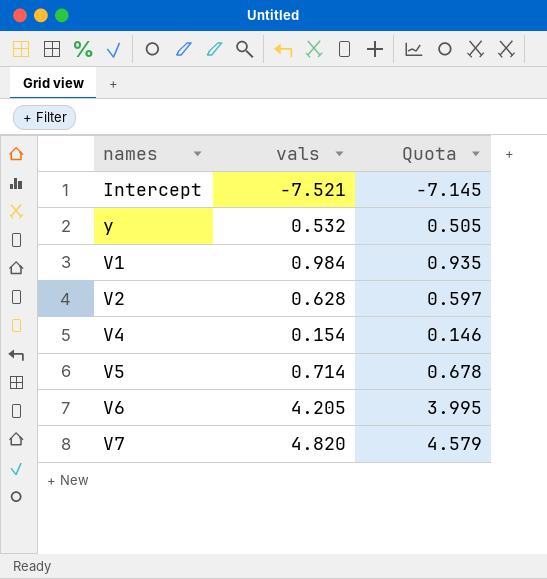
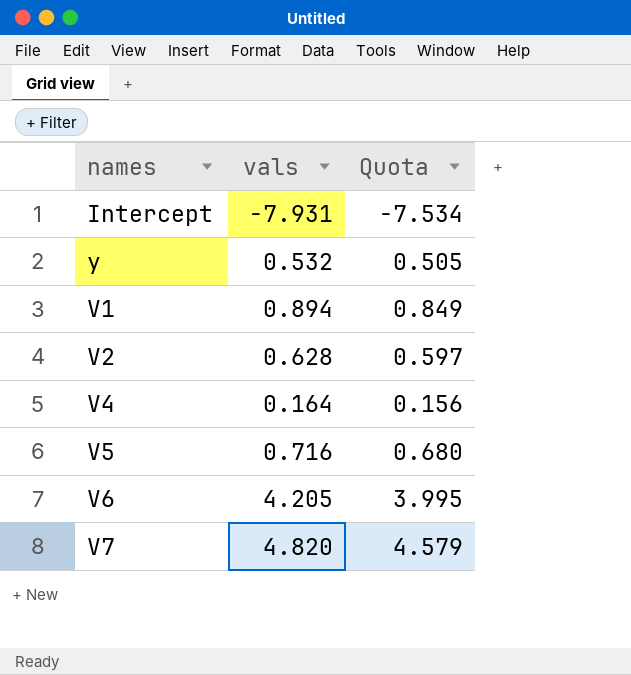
Intercept | vals: -7.521 -> -7.931
Intercept | Quota: -7.145 -> -7.534
V1 | vals: 0.984 -> 0.894
V1 | Quota: 0.935 -> 0.849
V4 | vals: 0.154 -> 0.164
V4 | Quota: 0.146 -> 0.156
V5 | vals: 0.714 -> 0.716
V5 | Quota: 0.678 -> 0.680

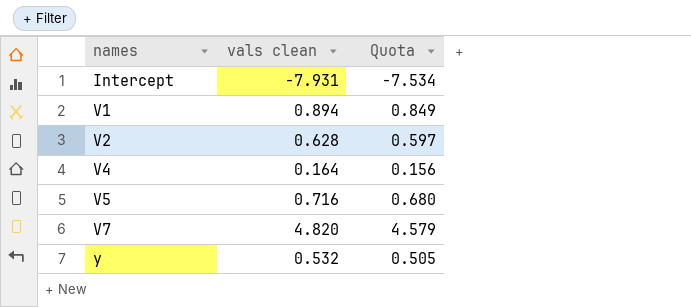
row order: none -> names ascending
column name: vals -> vals clean
row V6: 4.205 | 3.995 -> none

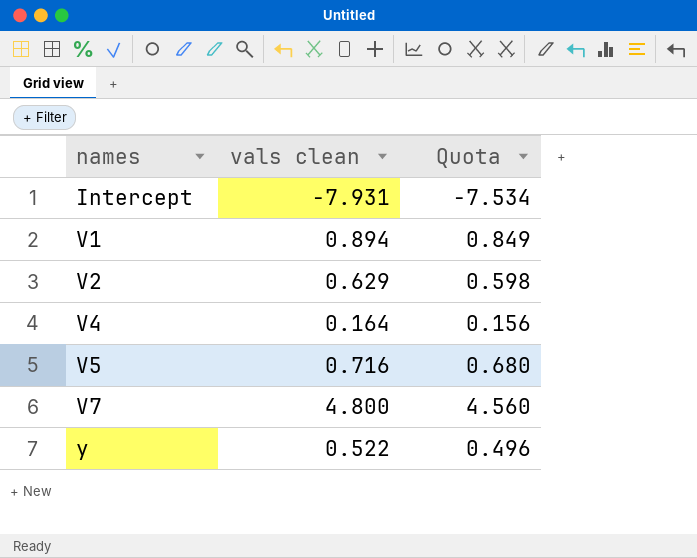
V2 | vals clean: 0.628 -> 0.629
V2 | Quota: 0.597 -> 0.598
V7 | vals clean: 4.820 -> 4.800
V7 | Quota: 4.579 -> 4.560
y | vals clean: 0.532 -> 0.522
y | Quota: 0.505 -> 0.496

